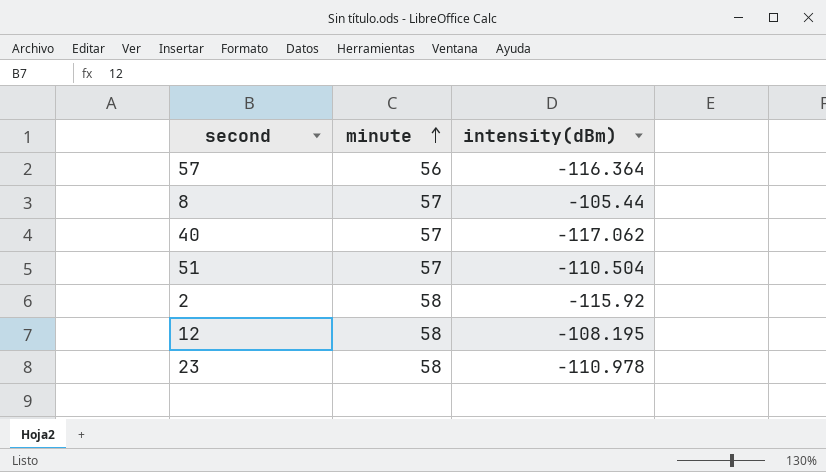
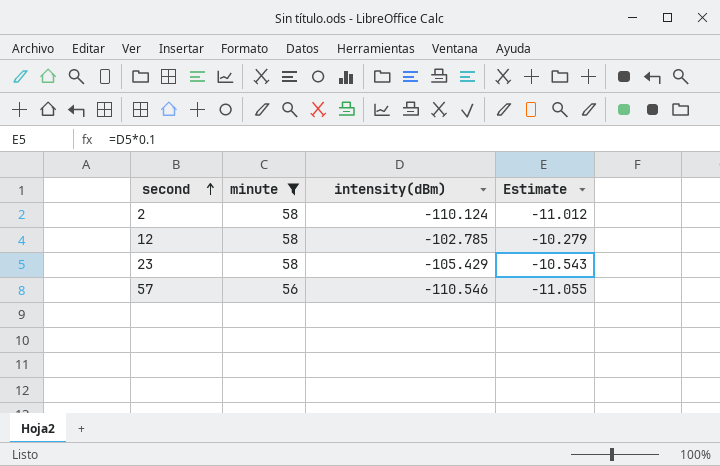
filter: none -> minute != 57
row order: minute ascending -> second ascending
column Estimate | formula: none -> [intensity(dBm)] * 0.1
2 | intensity(dBm): -115.92 -> -110.124
12 | intensity(dBm): -108.195 -> -102.785
23 | intensity(dBm): -110.978 -> -105.429
57 | intensity(dBm): -116.364 -> -110.546

